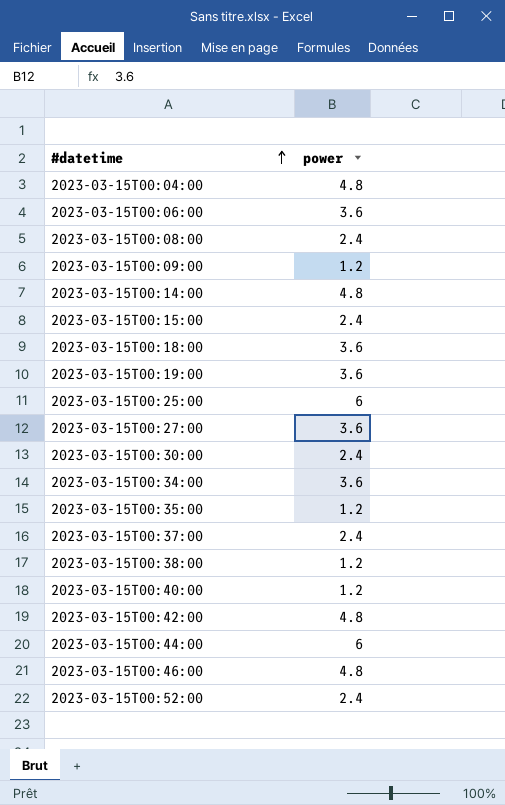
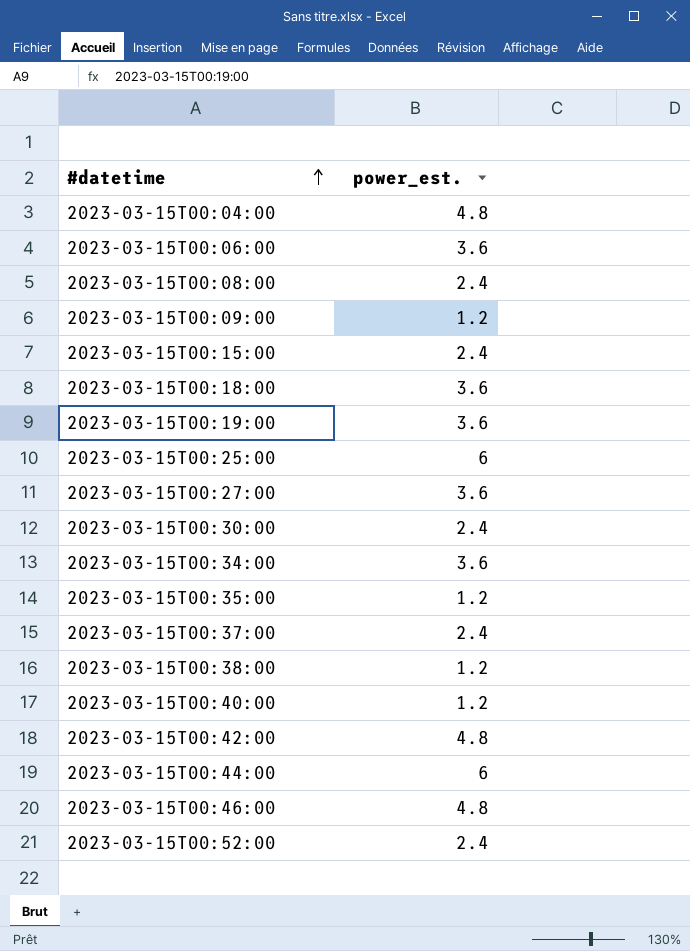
column name: power -> power_est.
row 2023-03-15T00:14:00: 4.8 -> none

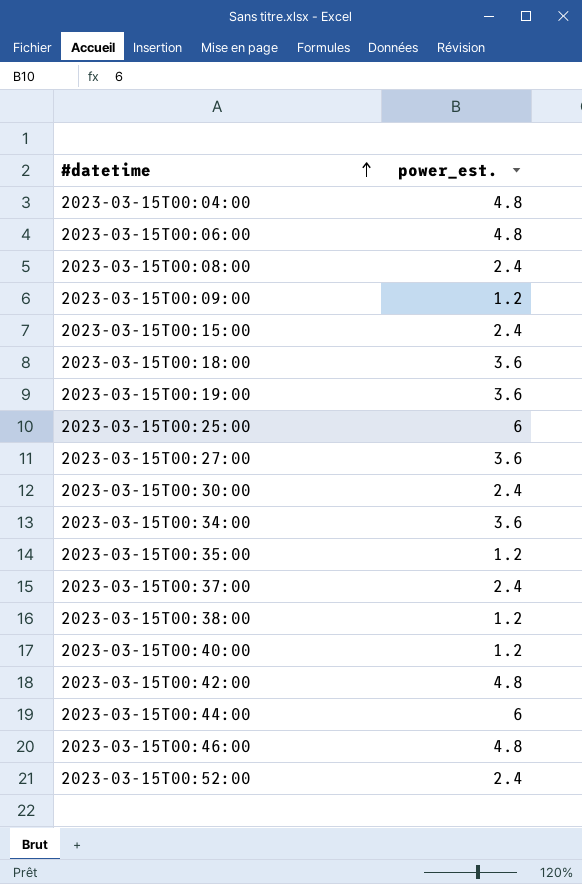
2023-03-15T00:06:00 | power_est.: 3.6 -> 4.8

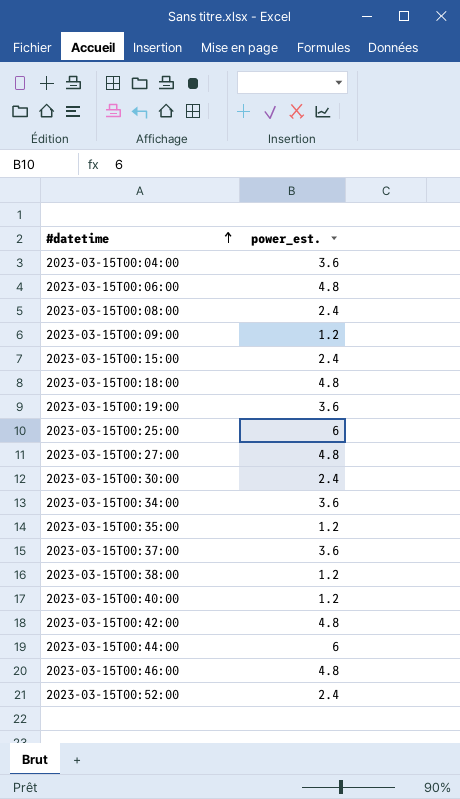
2023-03-15T00:04:00 | power_est.: 4.8 -> 3.6
2023-03-15T00:18:00 | power_est.: 3.6 -> 4.8
2023-03-15T00:27:00 | power_est.: 3.6 -> 4.8
2023-03-15T00:37:00 | power_est.: 2.4 -> 3.6

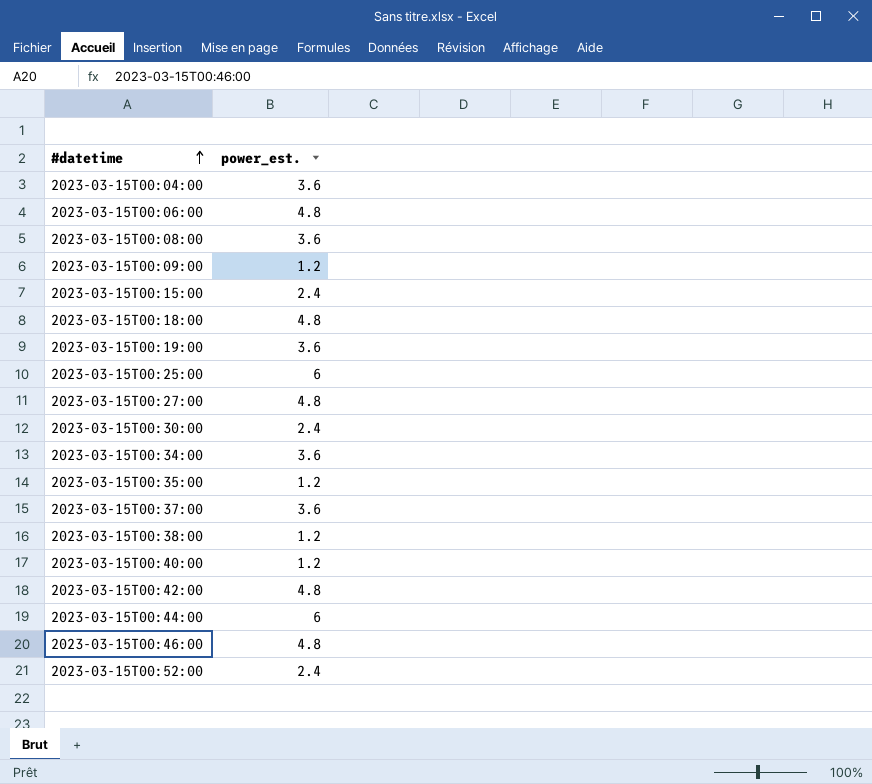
2023-03-15T00:08:00 | power_est.: 2.4 -> 3.6

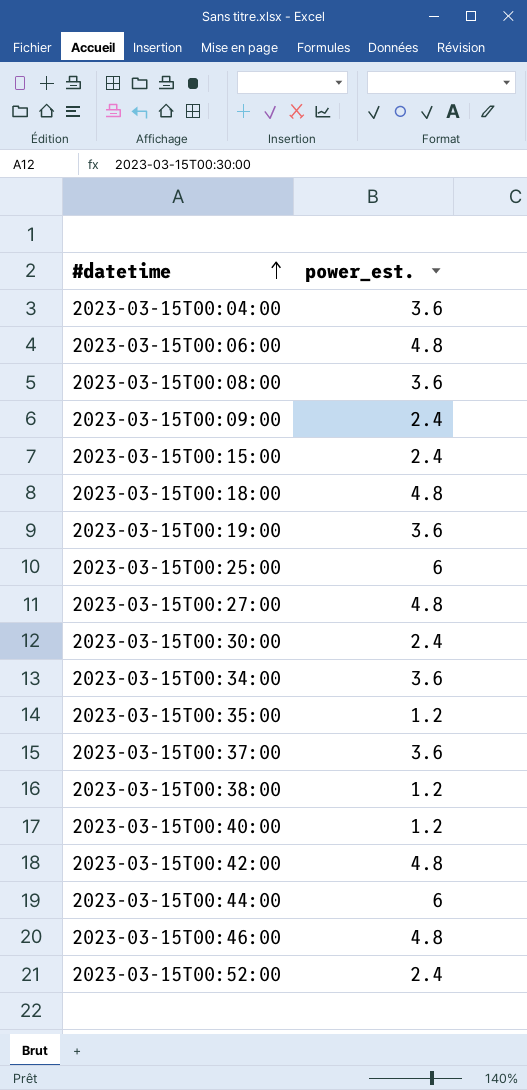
2023-03-15T00:09:00 | power_est.: 1.2 -> 2.4

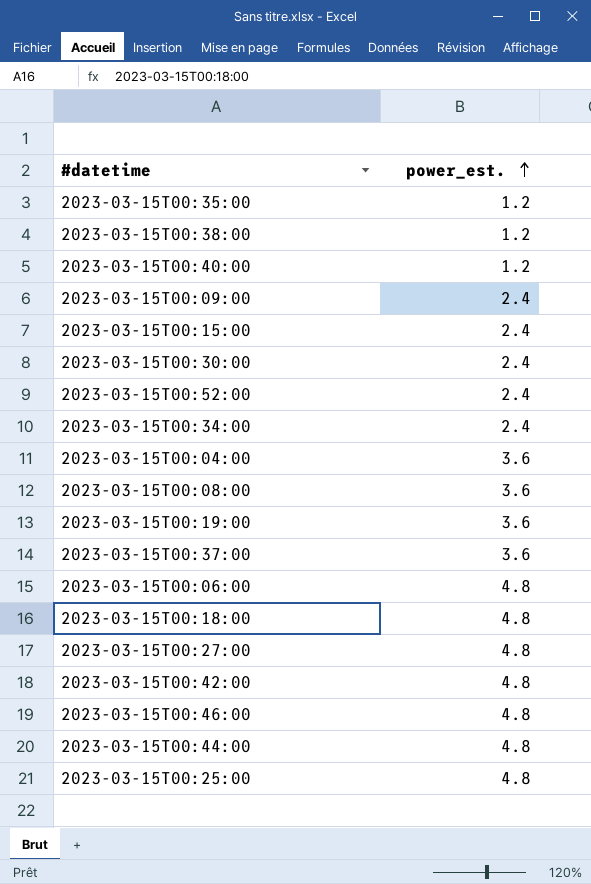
row order: #datetime ascending -> power_est. ascending
2023-03-15T00:34:00 | power_est.: 3.6 -> 2.4
2023-03-15T00:44:00 | power_est.: 6 -> 4.8
2023-03-15T00:25:00 | power_est.: 6 -> 4.8

